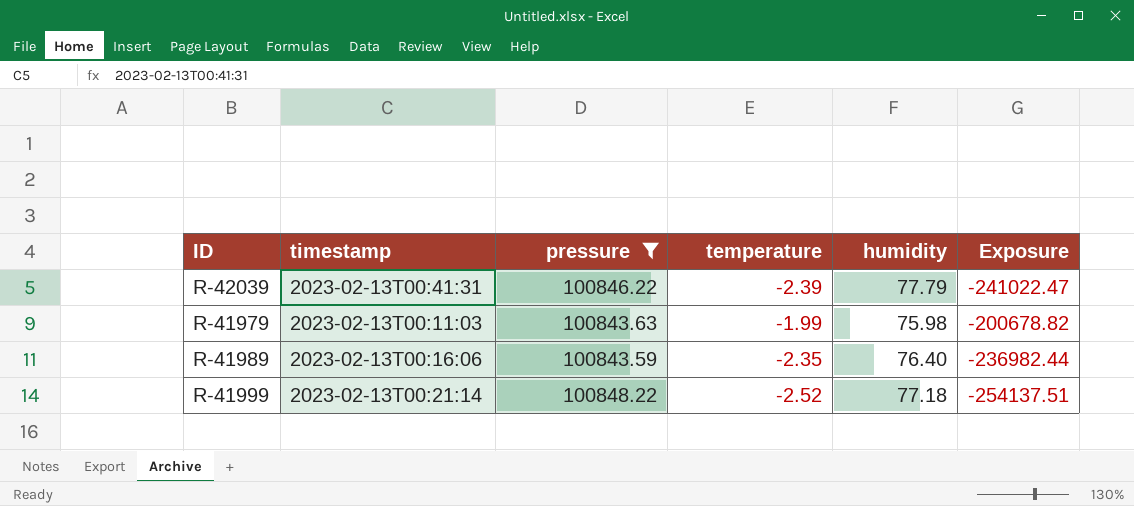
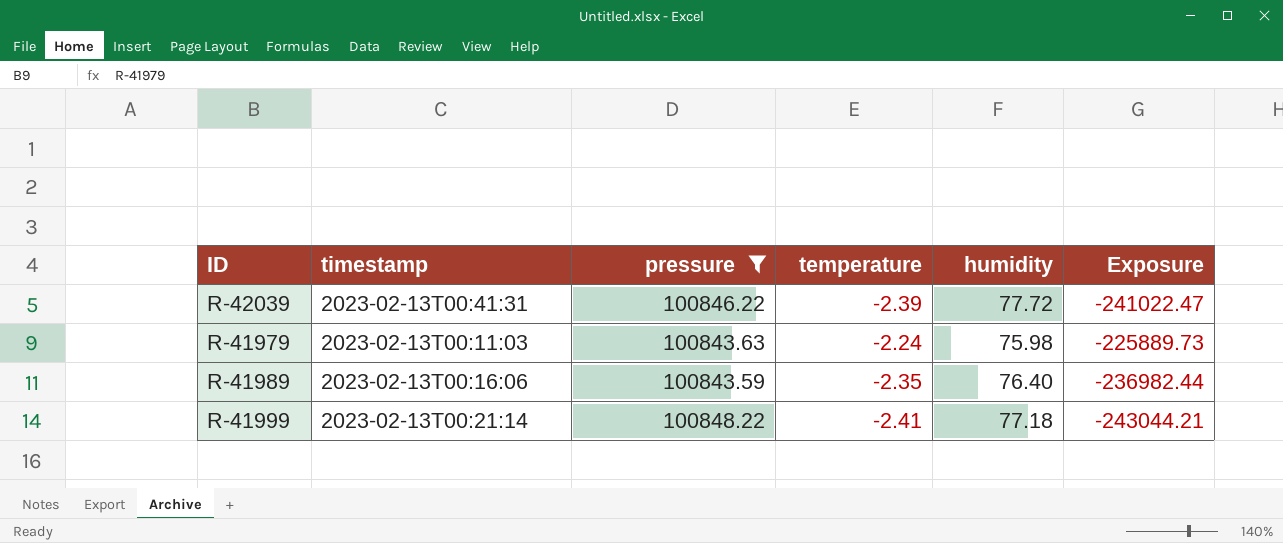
R-42039 | humidity: 77.79 -> 77.72
R-41979 | temperature: -1.99 -> -2.24
R-41979 | Exposure: -200678.82 -> -225889.73
R-41999 | temperature: -2.52 -> -2.41
R-41999 | Exposure: -254137.51 -> -243044.21

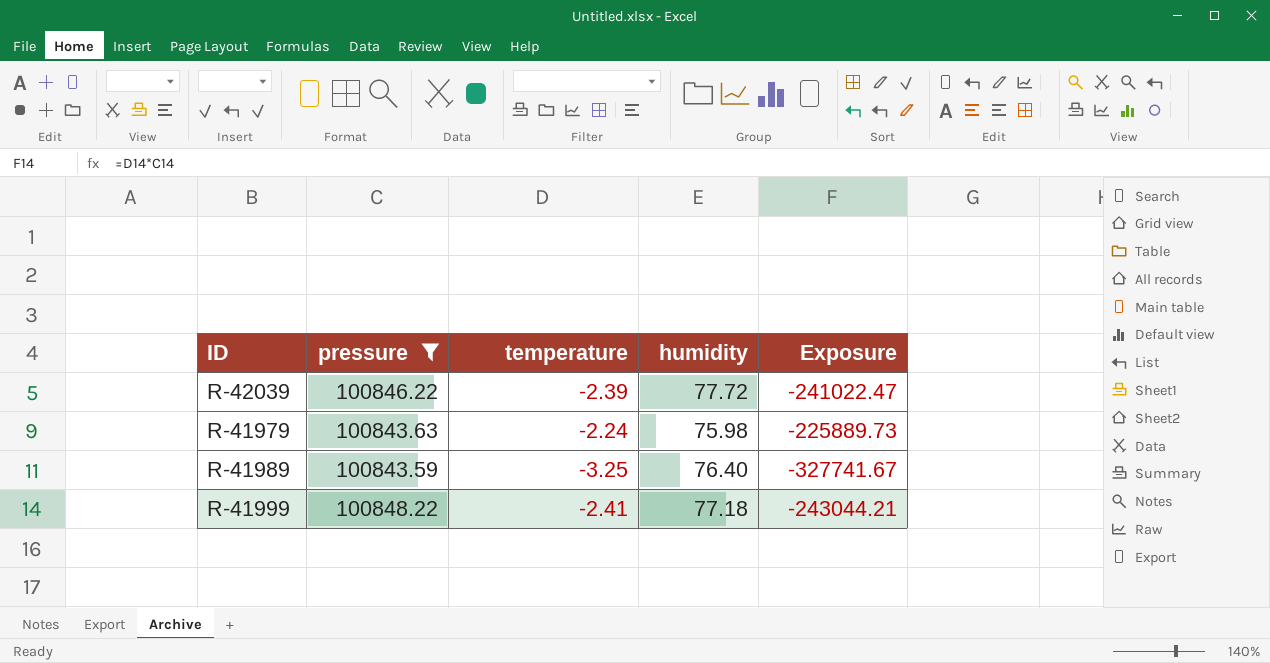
column timestamp | position: 2 -> none
R-41989 | temperature: -2.35 -> -3.25
R-41989 | Exposure: -236982.44 -> -327741.67

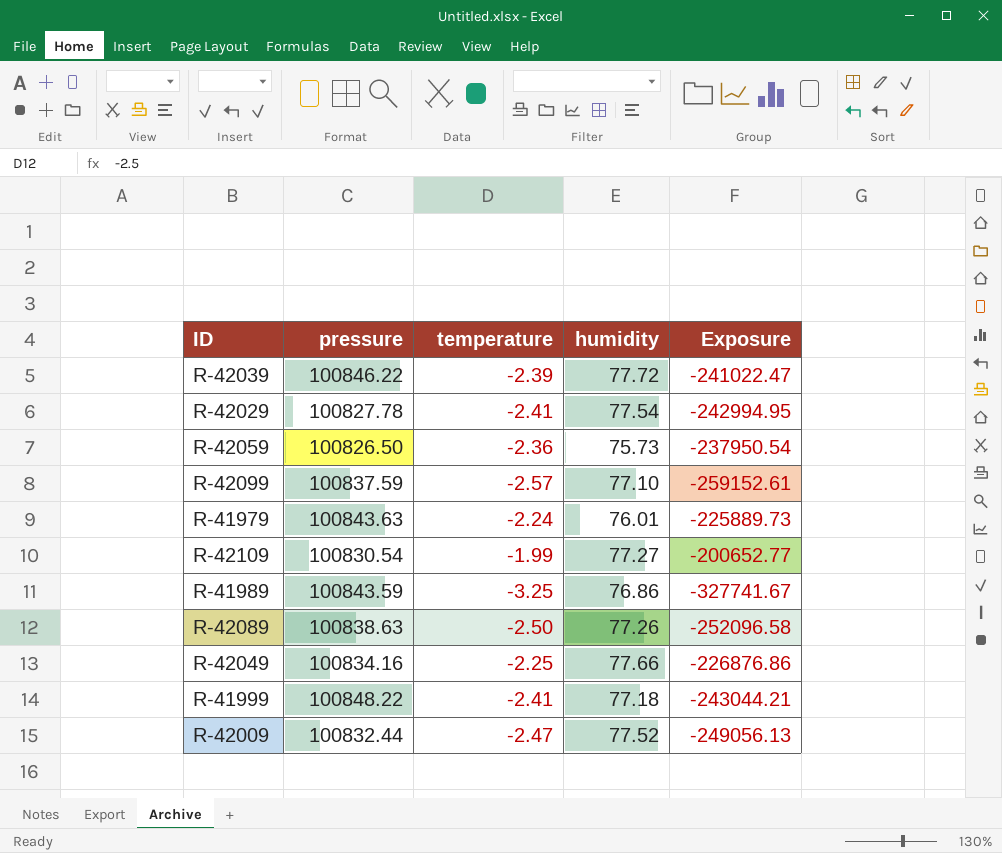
filter: pressure >= 100843.59 -> none
R-41979 | humidity: 75.98 -> 76.01
R-41989 | humidity: 76.40 -> 76.86

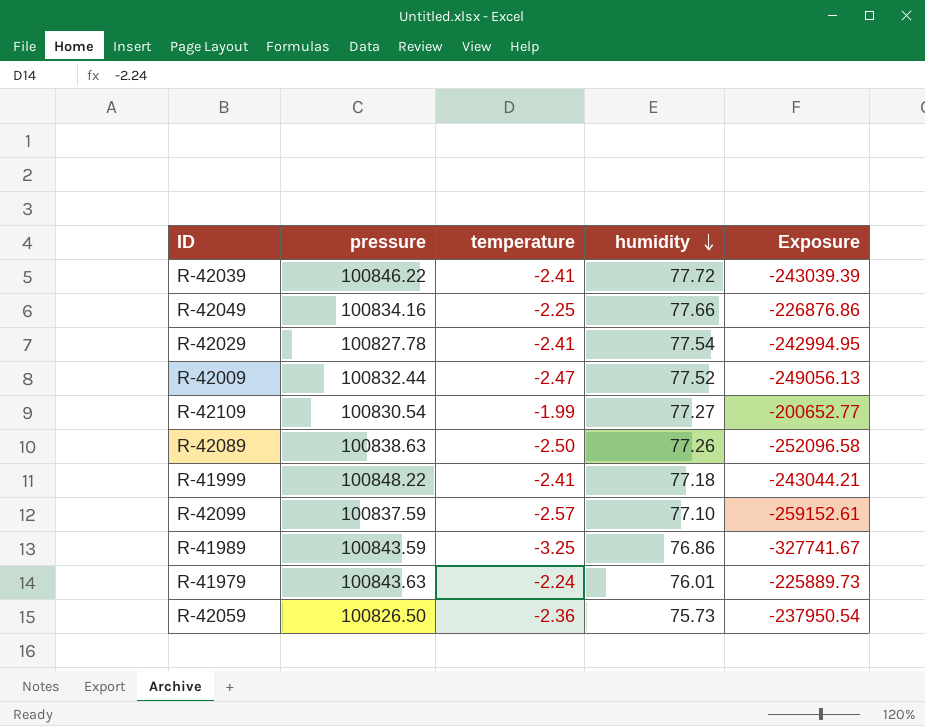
row order: none -> humidity descending
R-42039 | temperature: -2.39 -> -2.41
R-42039 | Exposure: -241022.47 -> -243039.39

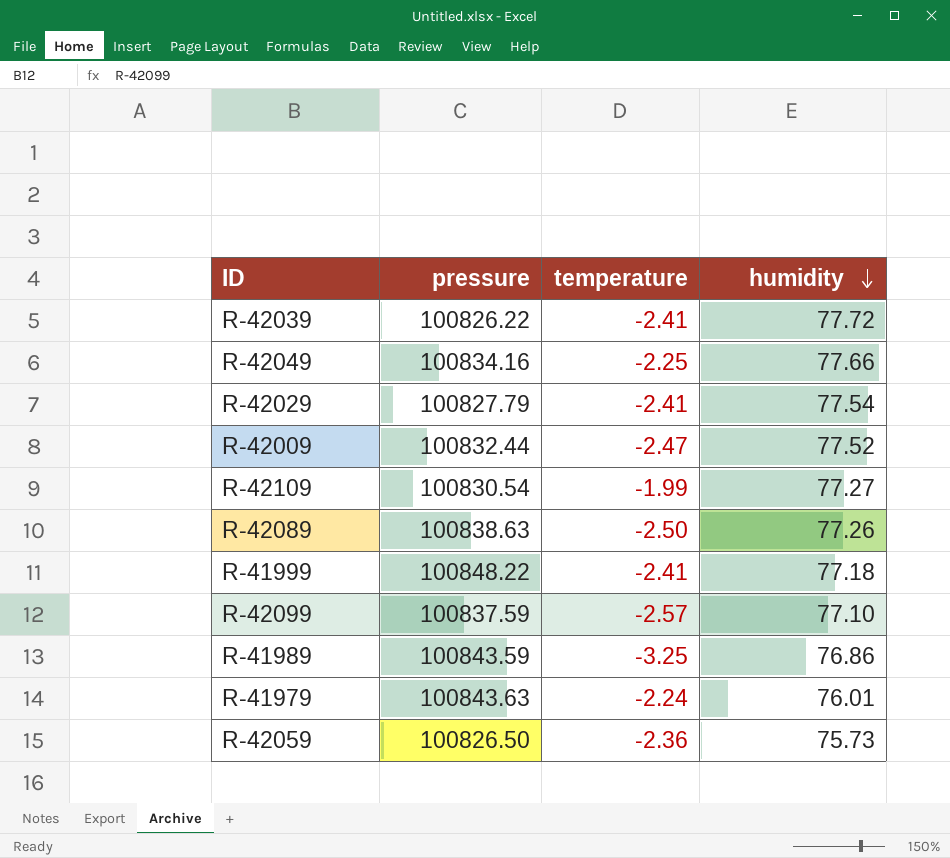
column Exposure | formula: [pressure] * [temperature] -> none
R-42039 | pressure: 100846.22 -> 100826.22
R-42029 | pressure: 100827.78 -> 100827.79

